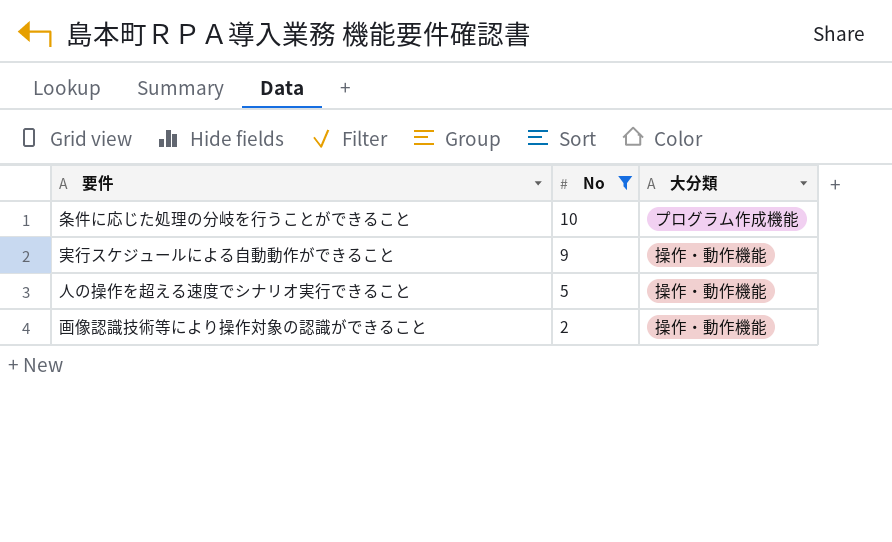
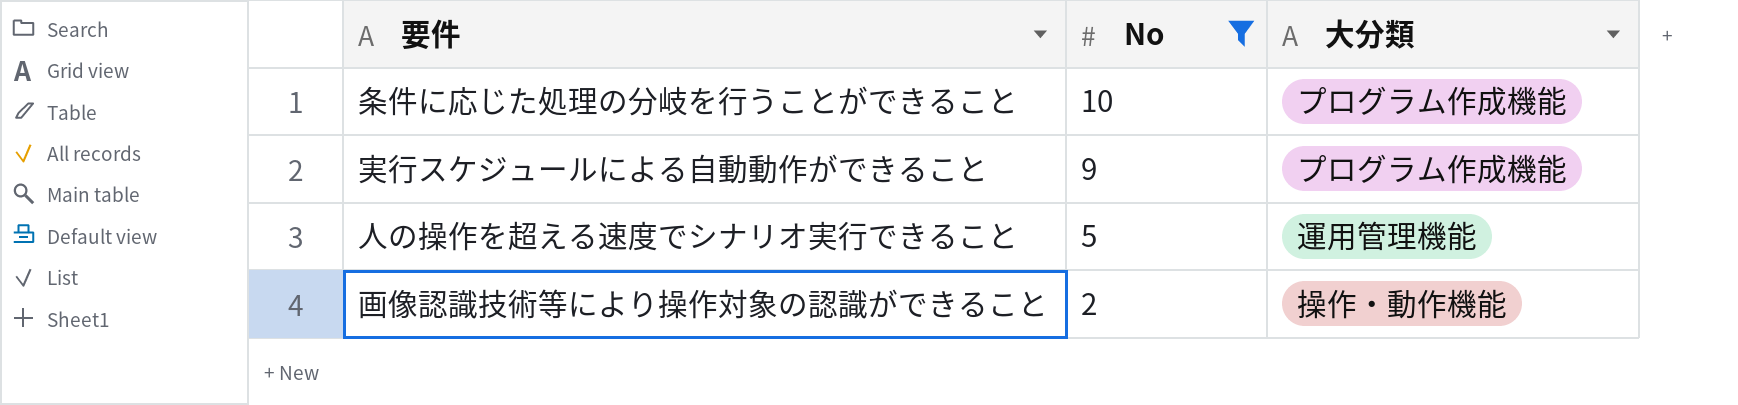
実行スケジュールによる自動動作ができること | 大分類: 操作・動作機能 -> プログラム作成機能
人の操作を超える速度でシナリオ実行できること | 大分類: 操作・動作機能 -> 運用管理機能

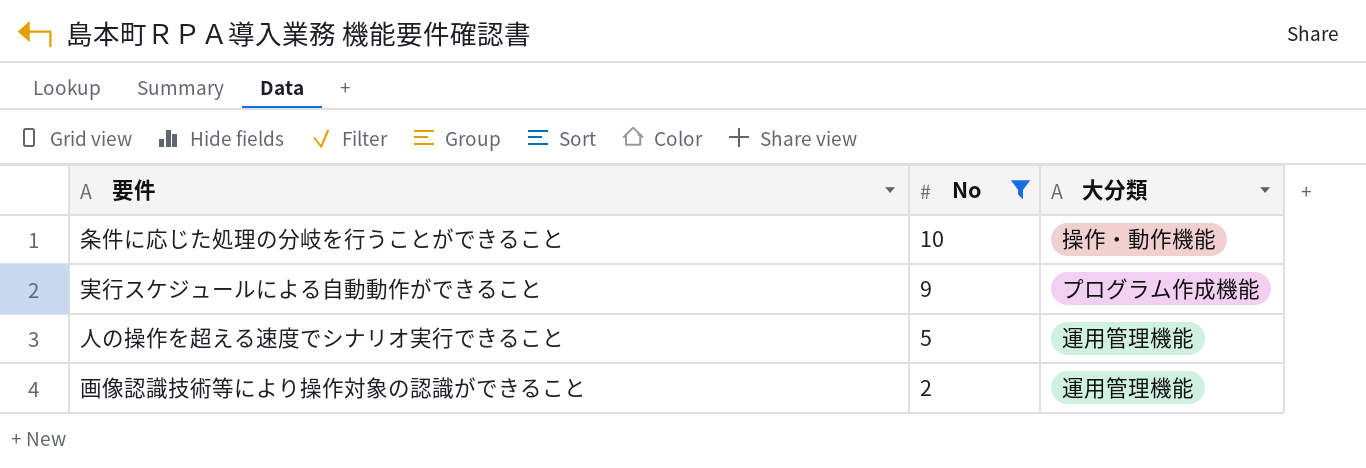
条件に応じた処理の分岐を行うことができること | 大分類: プログラム作成機能 -> 操作・動作機能
画像認識技術等により操作対象の認識ができること | 大分類: 操作・動作機能 -> 運用管理機能

